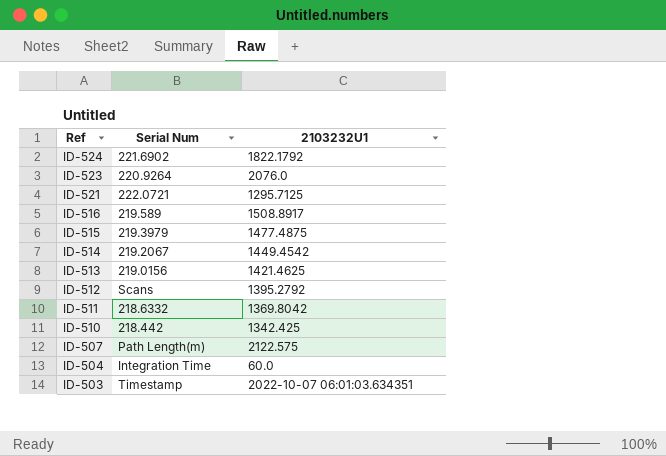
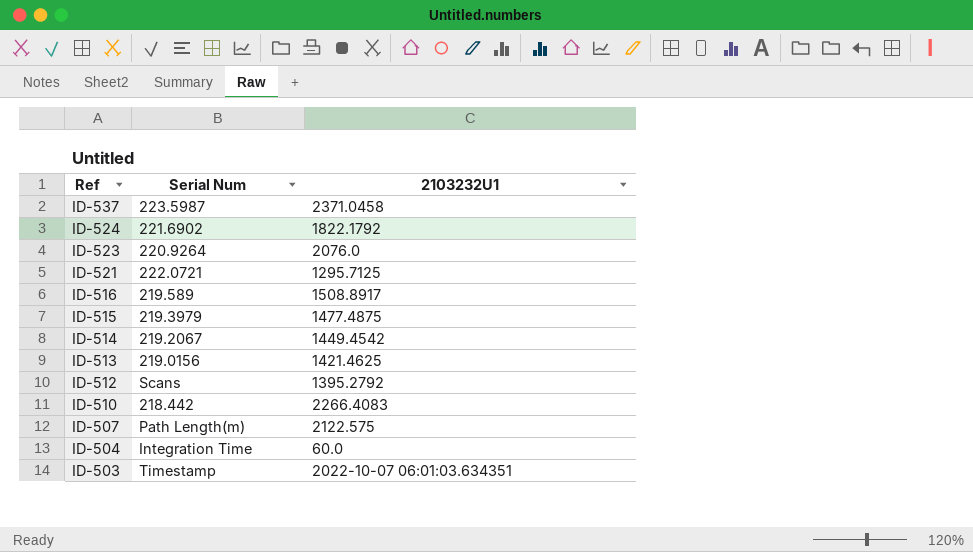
row ID-511: 218.6332 | 1369.8042 -> none
row ID-537: none -> 223.5987 | 2371.0458
ID-510 | 2103232U1: 1342.425 -> 2266.4083

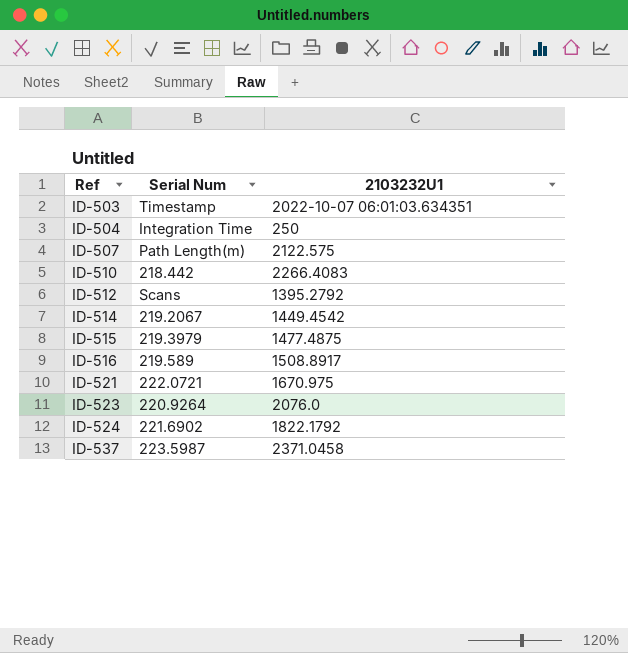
row order: Ref descending -> Ref ascending
row ID-513: 219.0156 | 1421.4625 -> none
ID-504 | 2103232U1: 60.0 -> 250
ID-521 | 2103232U1: 1295.7125 -> 1670.975

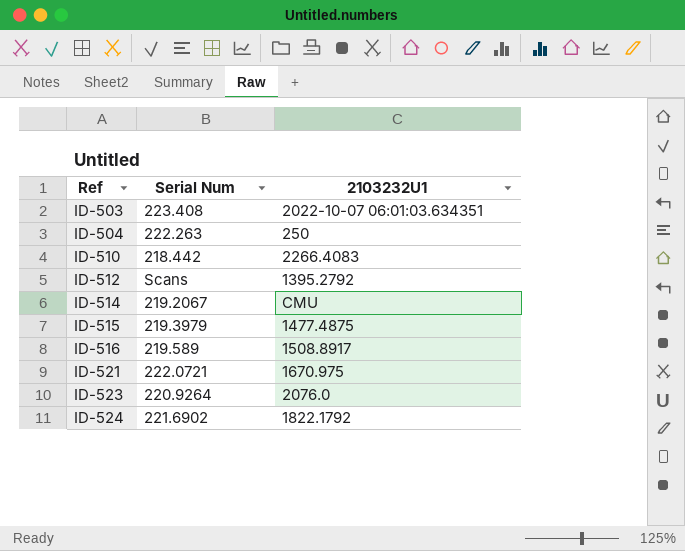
row ID-507: Path Length(m) | 2122.575 -> none
row ID-537: 223.5987 | 2371.0458 -> none
ID-503 | Serial Num: Timestamp -> 223.408
ID-504 | Serial Num: Integration Time -> 222.263
ID-514 | 2103232U1: 1449.4542 -> CMU

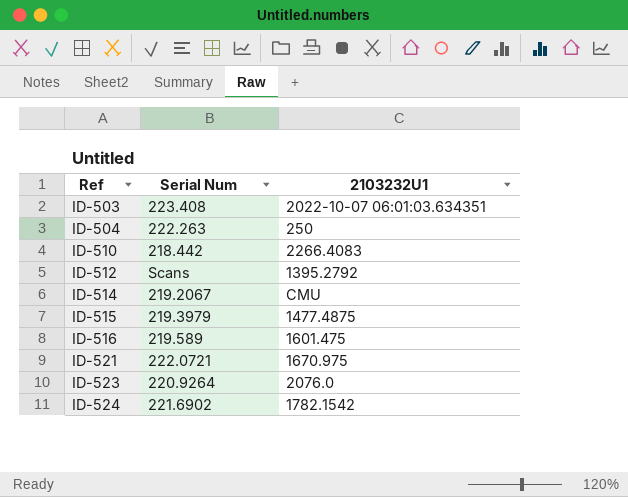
ID-516 | 2103232U1: 1508.8917 -> 1601.475
ID-524 | 2103232U1: 1822.1792 -> 1782.1542

